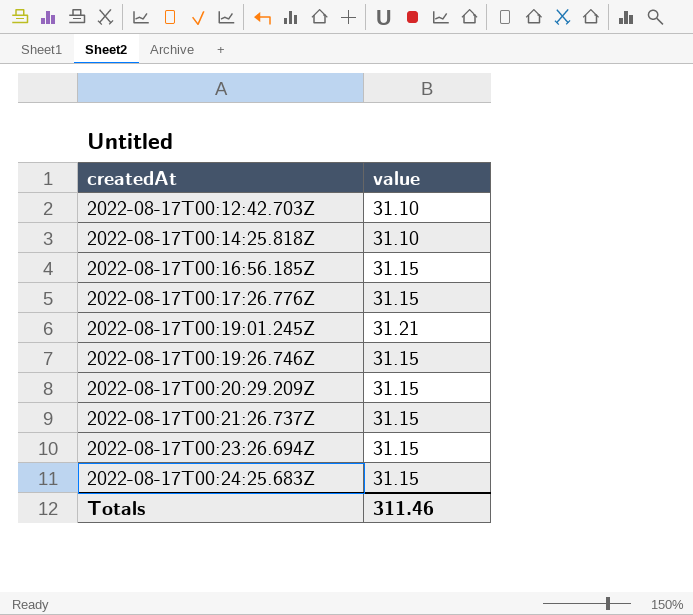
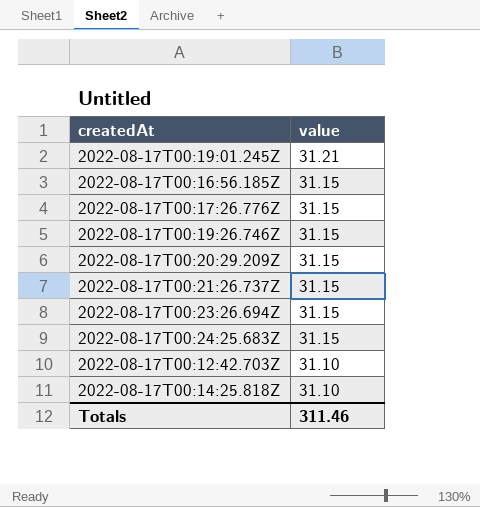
row order: createdAt ascending -> value descending

